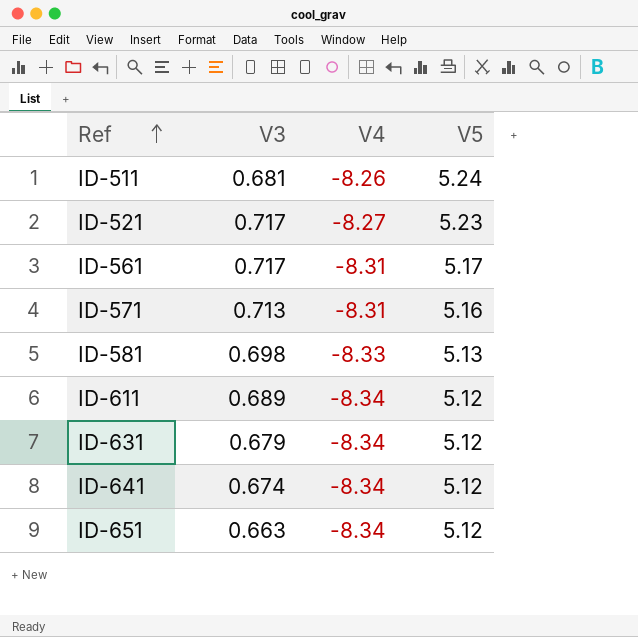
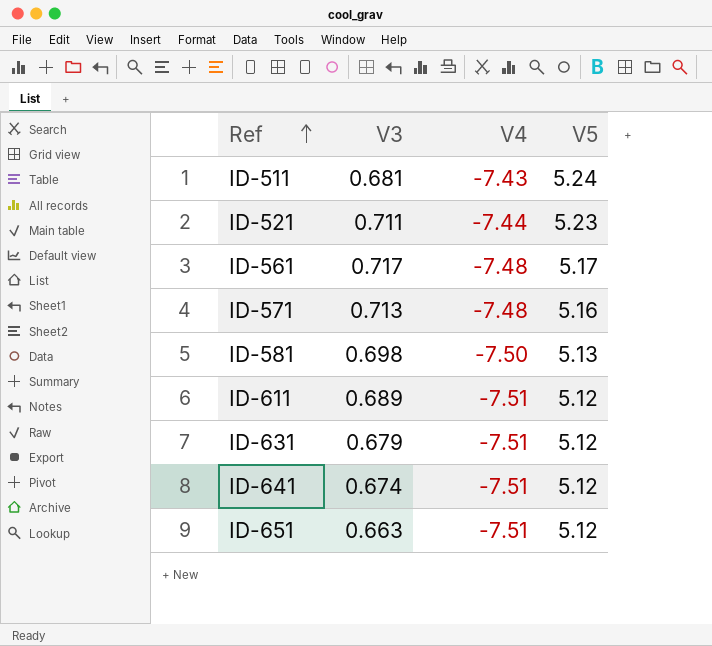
ID-511 | V4: -8.26 -> -7.43
ID-521 | V3: 0.717 -> 0.711
ID-521 | V4: -8.27 -> -7.44
ID-561 | V4: -8.31 -> -7.48
ID-571 | V4: -8.31 -> -7.48
ID-581 | V4: -8.33 -> -7.50
ID-611 | V4: -8.34 -> -7.51
ID-631 | V4: -8.34 -> -7.51
ID-641 | V4: -8.34 -> -7.51
ID-651 | V4: -8.34 -> -7.51

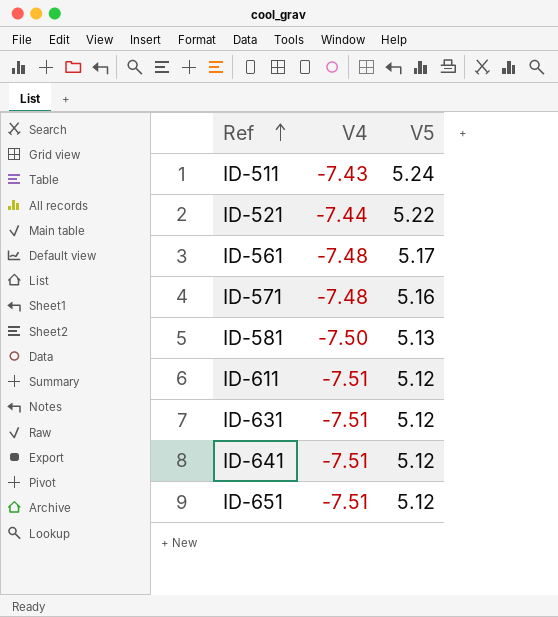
column V3 | position: 2 -> none
ID-521 | V5: 5.23 -> 5.22

